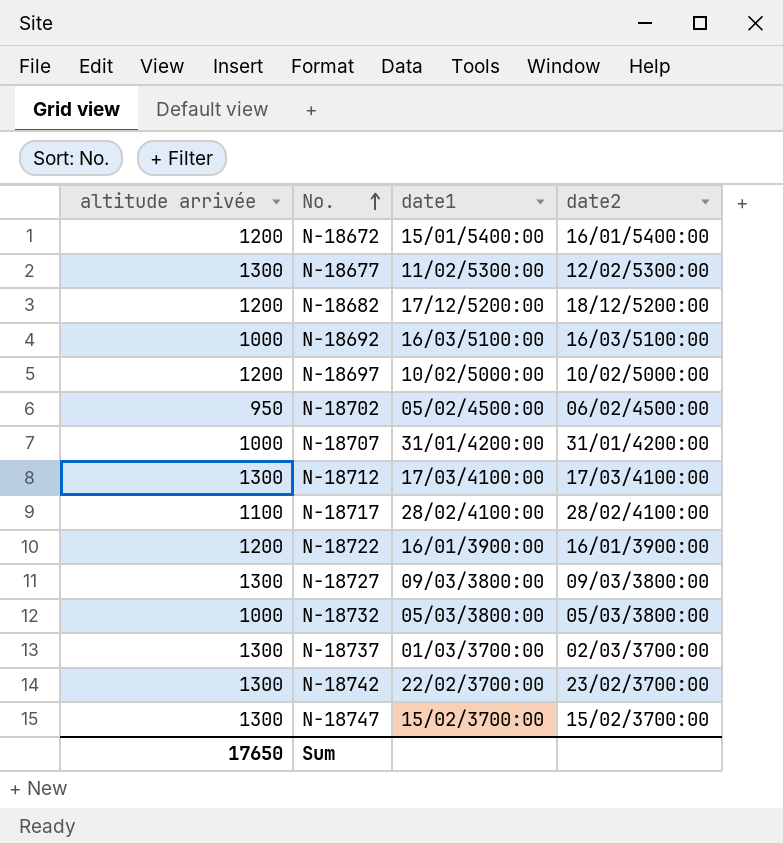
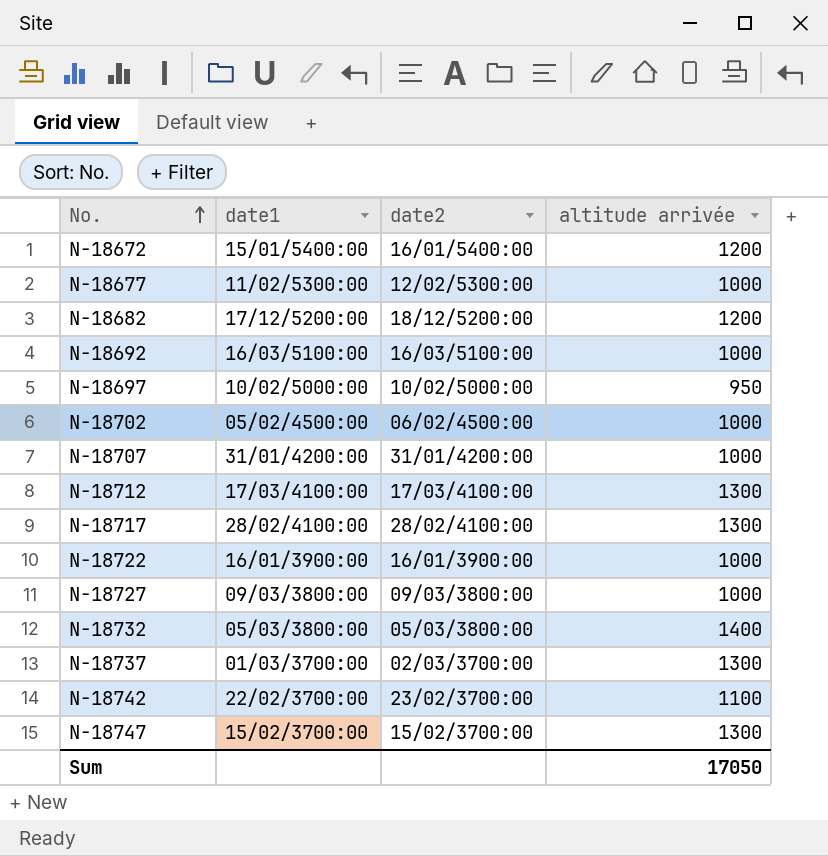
column altitude arrivée | position: 1 -> 4
N-18677 | altitude arrivée: 1300 -> 1000
N-18697 | altitude arrivée: 1200 -> 950
N-18702 | altitude arrivée: 950 -> 1000
N-18717 | altitude arrivée: 1100 -> 1300
N-18722 | altitude arrivée: 1200 -> 1000
N-18727 | altitude arrivée: 1300 -> 1000
N-18732 | altitude arrivée: 1000 -> 1400
N-18742 | altitude arrivée: 1300 -> 1100
Sum | altitude arrivée: 17650 -> 17050

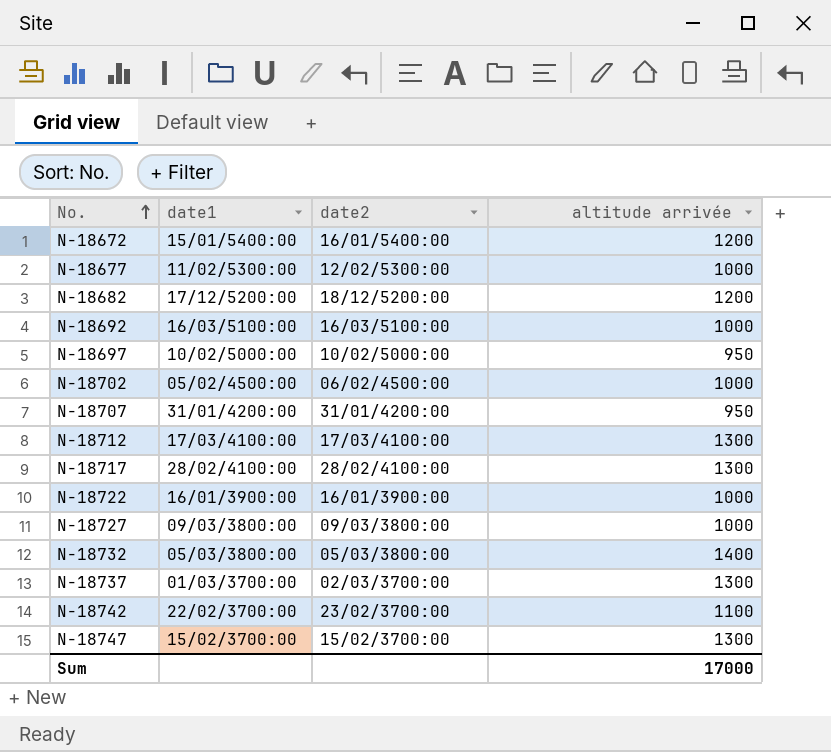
N-18707 | altitude arrivée: 1000 -> 950
Sum | altitude arrivée: 17050 -> 17000

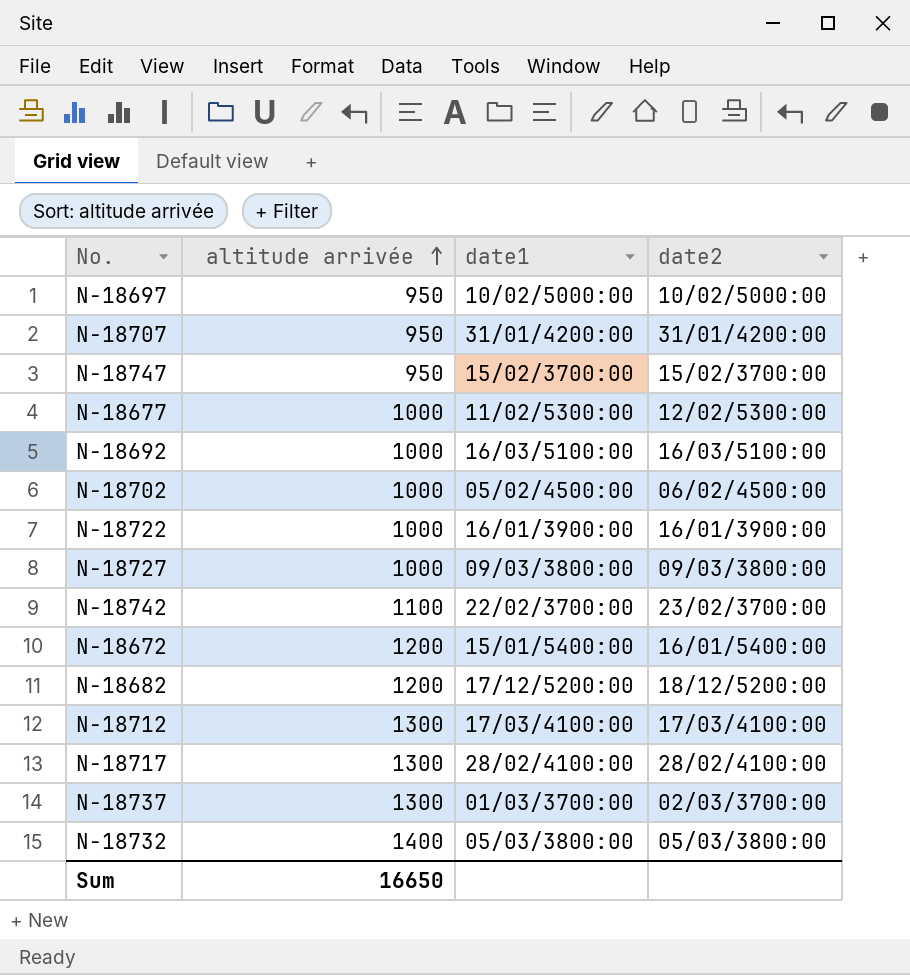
row order: No. ascending -> altitude arrivée ascending
column altitude arrivée | position: 4 -> 2
N-18747 | altitude arrivée: 1300 -> 950
Sum | altitude arrivée: 17000 -> 16650

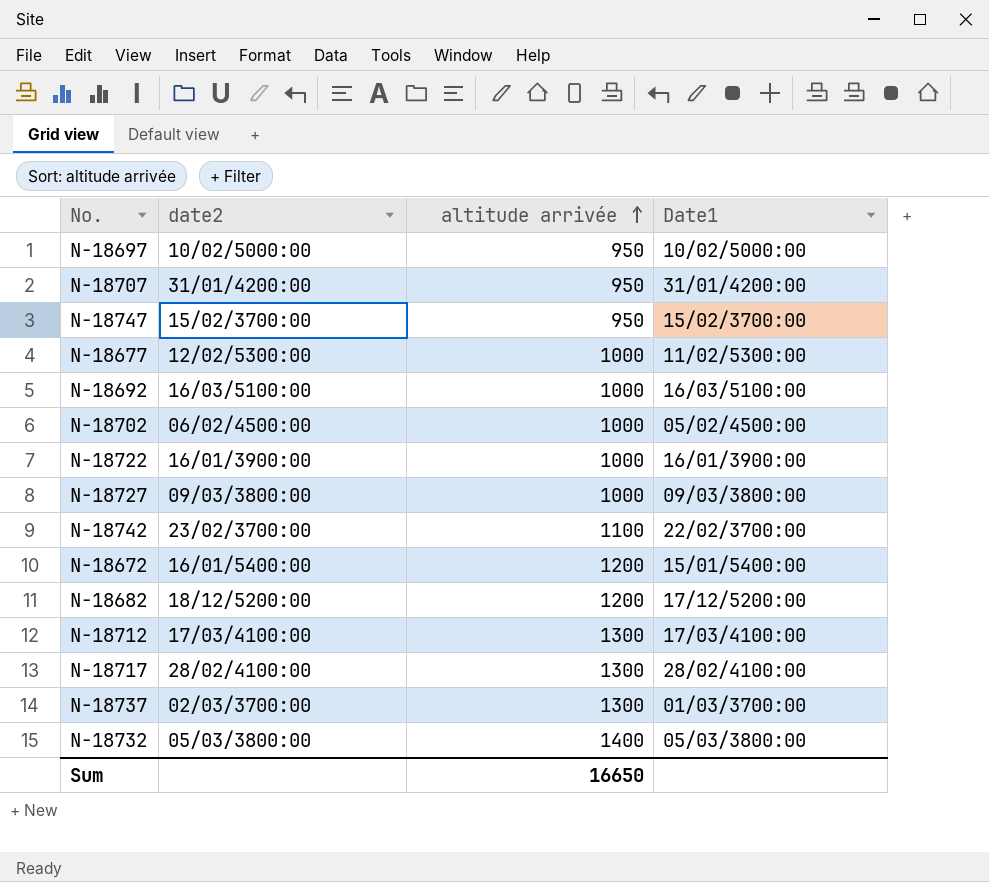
column date2 | position: 4 -> 2
column name: date1 -> Date1

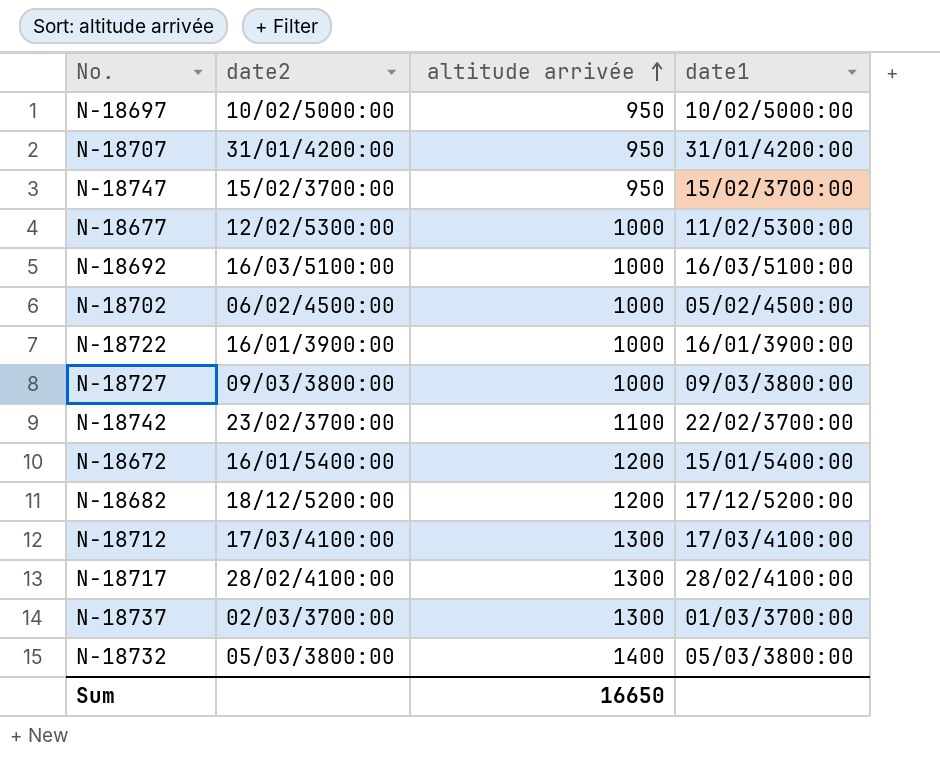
column name: Date1 -> date1

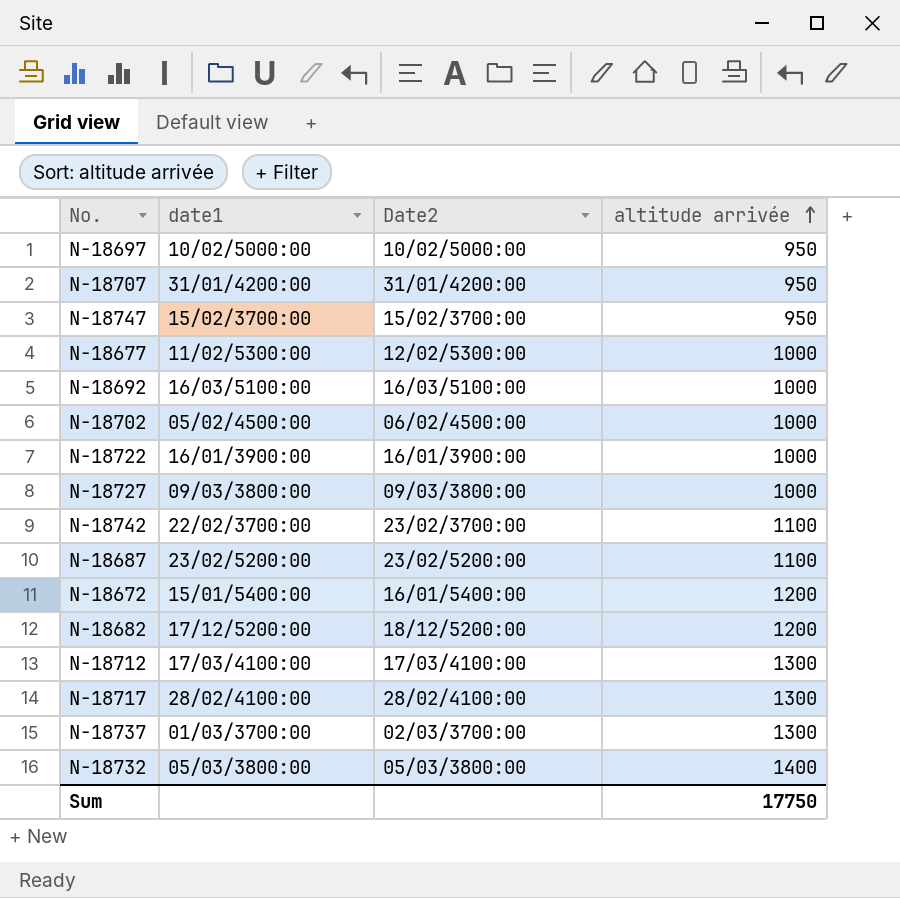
column date1 | position: 4 -> 2
column name: date2 -> Date2
row N-18687: none -> 23/02/5200:00 | 23/02/5200:00 | 1100
Sum | altitude arrivée: 16650 -> 17750

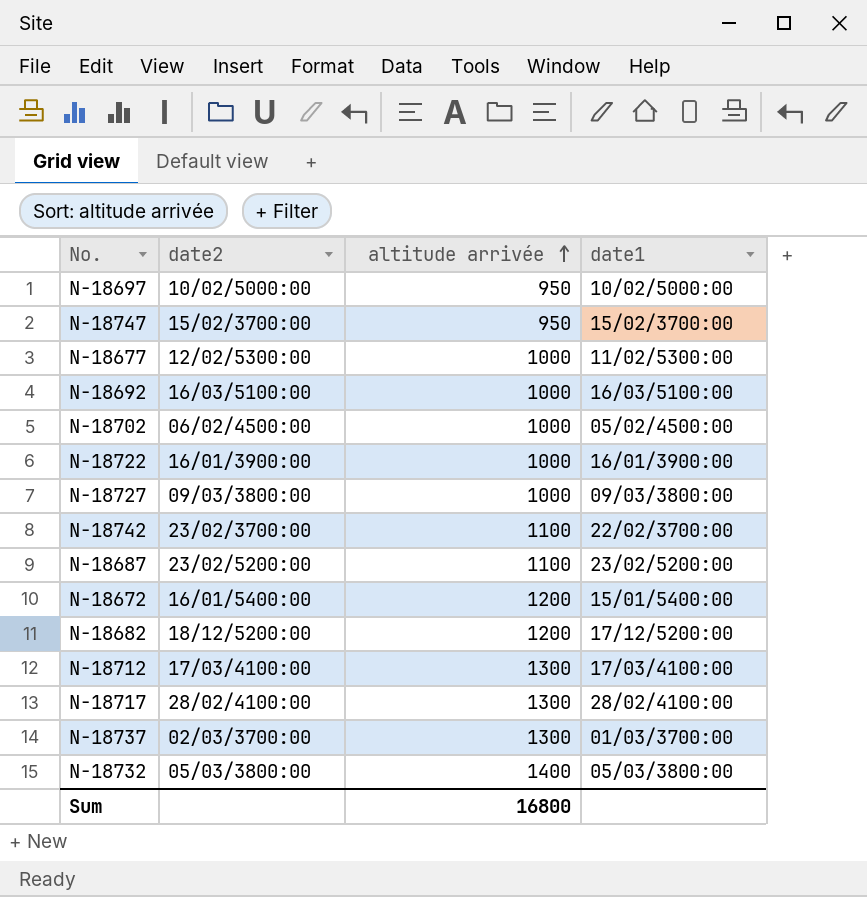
column name: Date2 -> date2
column date1 | position: 2 -> 4
row N-18707: 31/01/4200:00 | 31/01/4200:00 | 950 -> none
Sum | altitude arrivée: 17750 -> 16800

